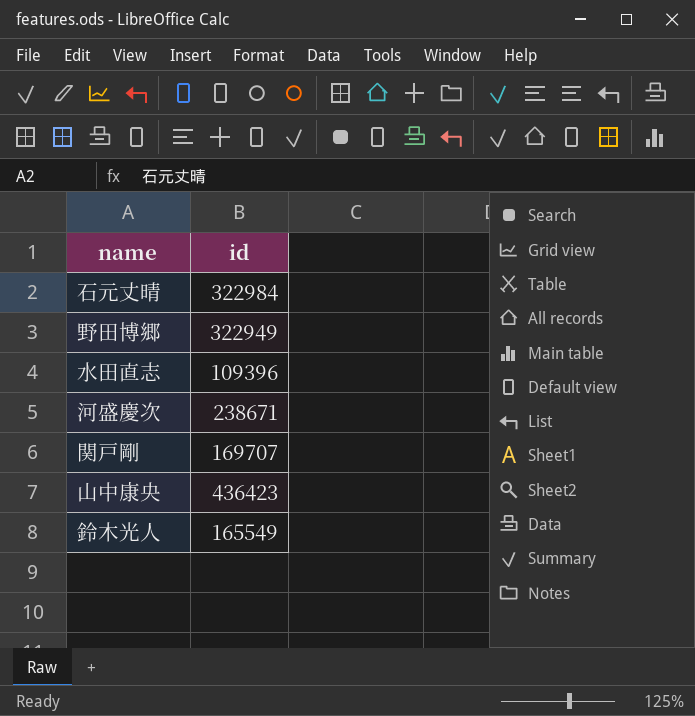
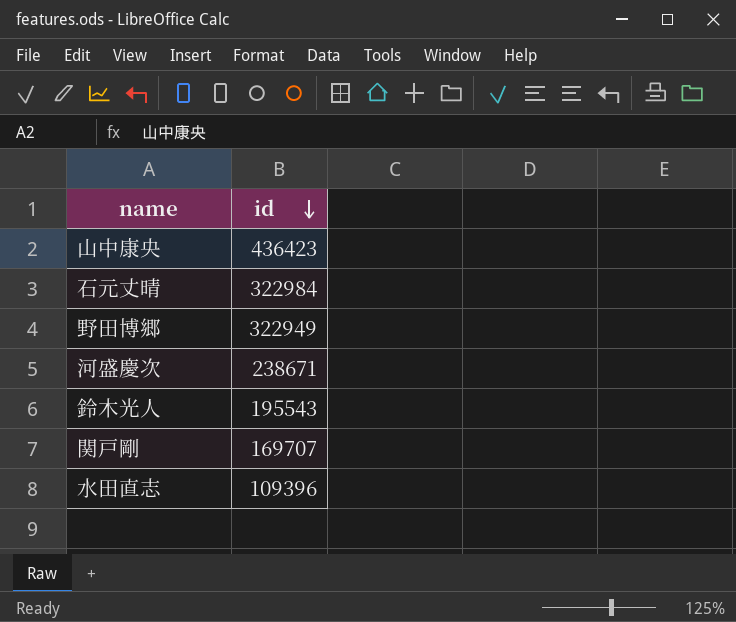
row order: none -> id descending
鈴木光人 | id: 165549 -> 195543

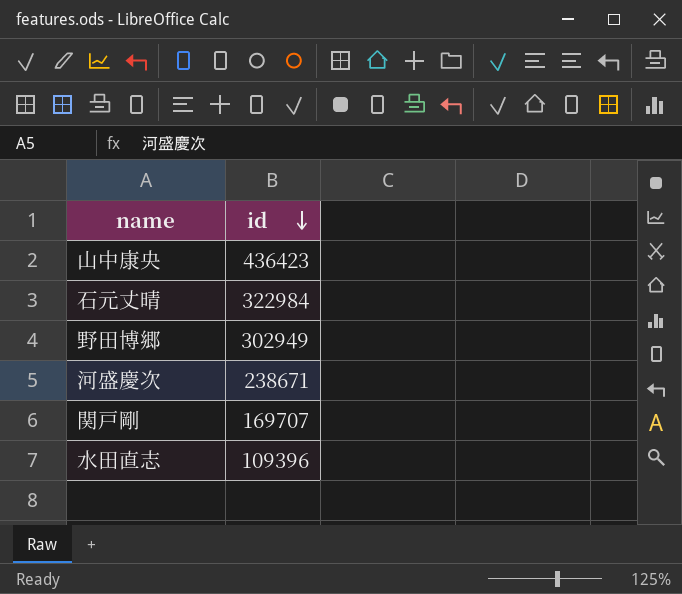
row 鈴木光人: 195543 -> none
野田博郷 | id: 322949 -> 302949

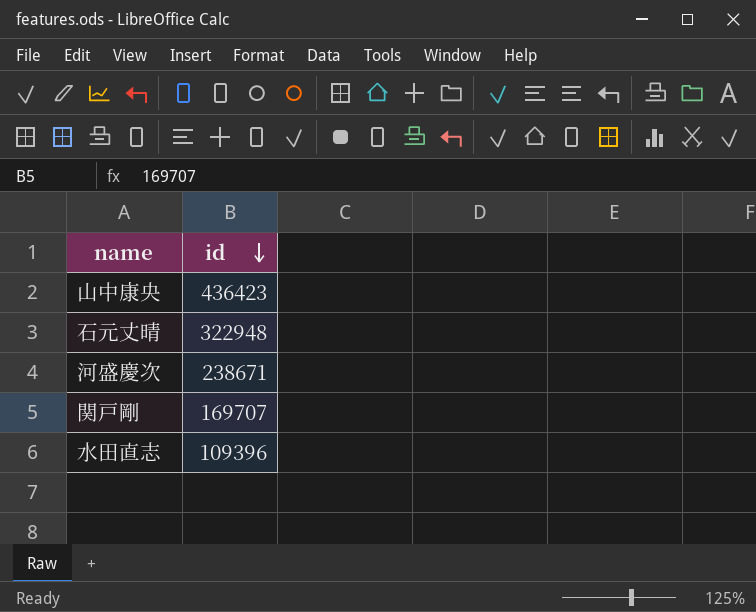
row 野田博郷: 302949 -> none
石元丈晴 | id: 322984 -> 322948

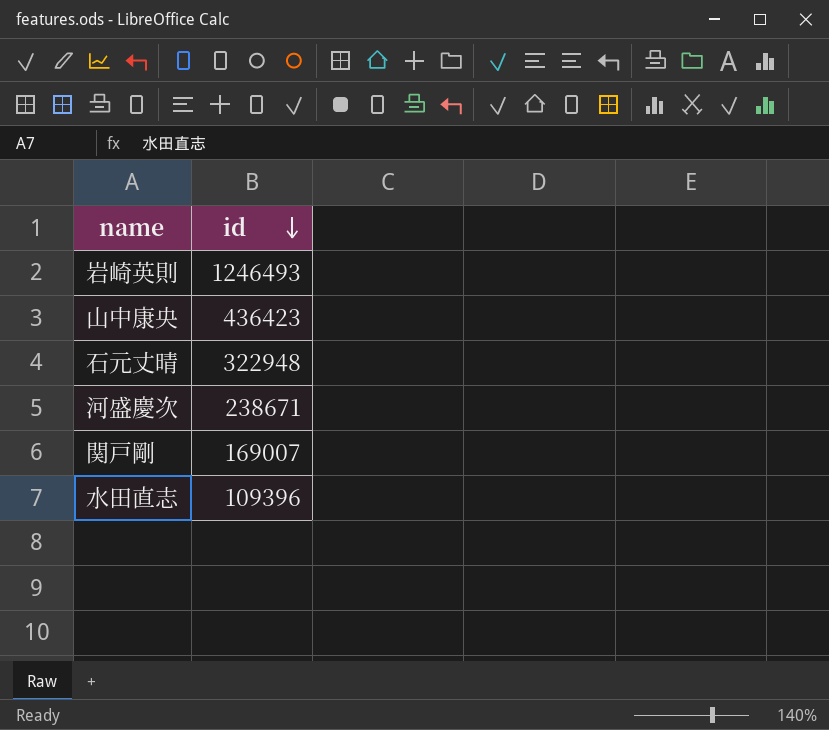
row 岩崎英則: none -> 1246493
関戸剛 | id: 169707 -> 169007

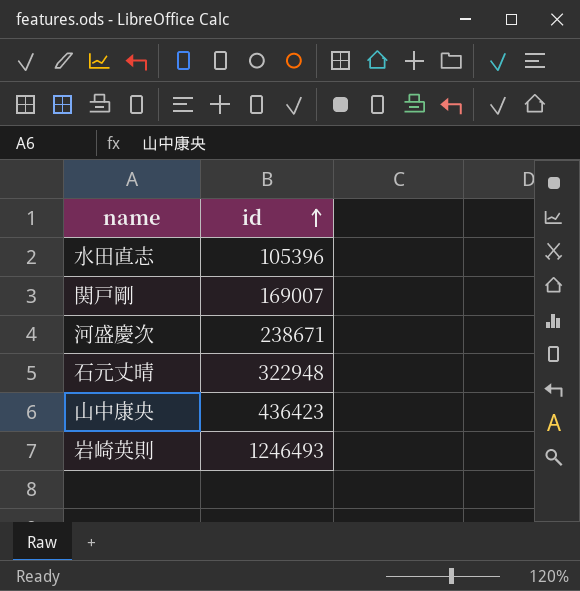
row order: id descending -> id ascending
水田直志 | id: 109396 -> 105396

